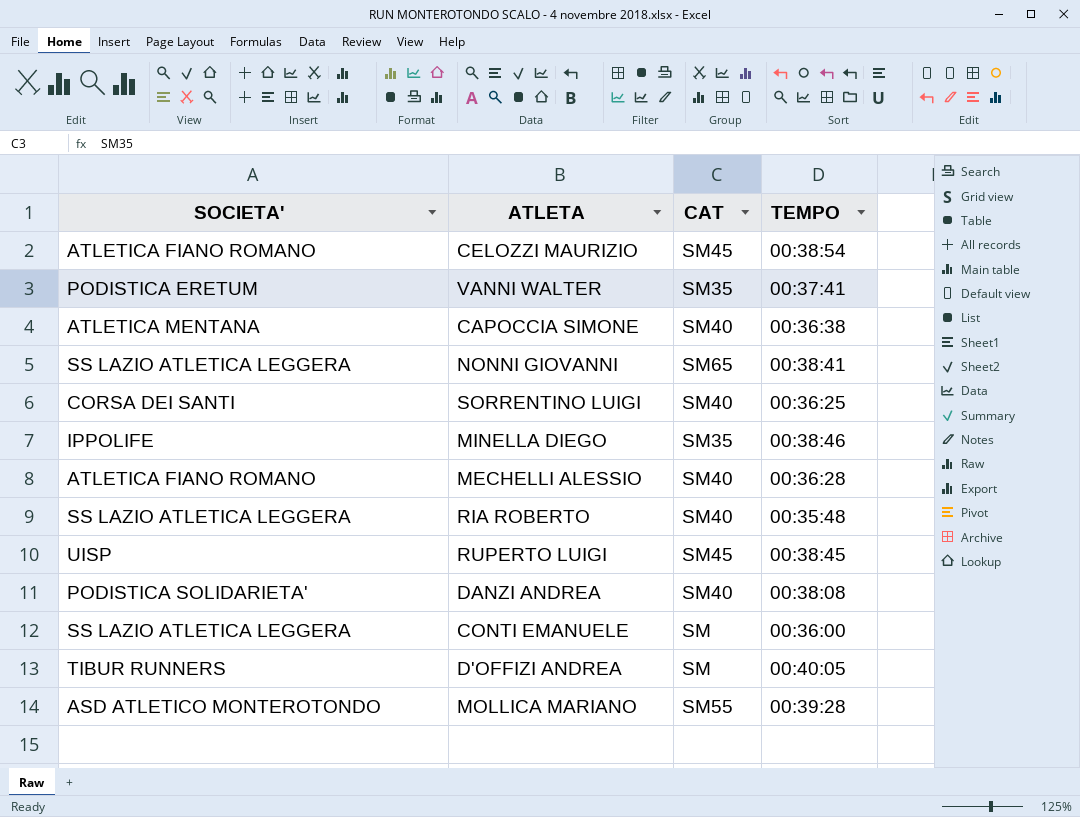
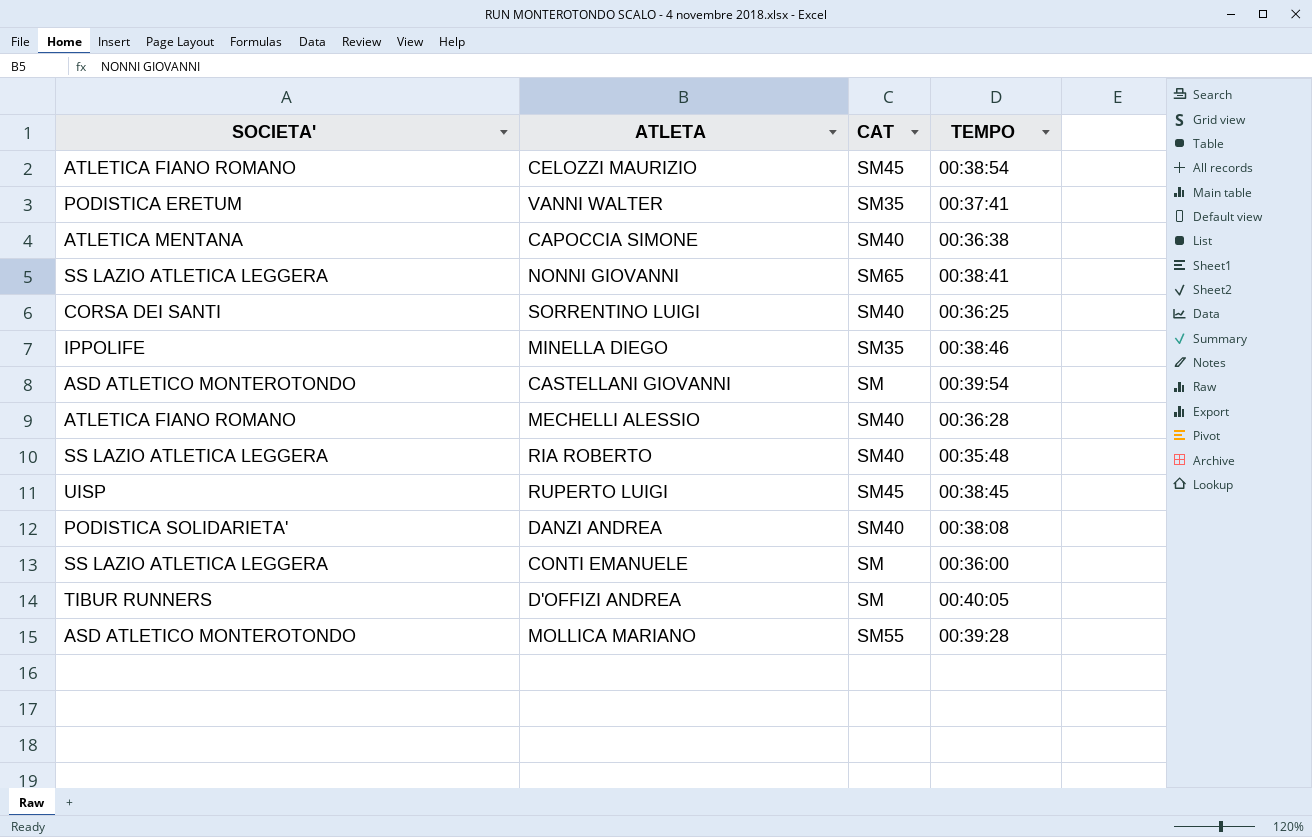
row CASTELLANI GIOVANNI: none -> ASD ATLETICO MONTEROTONDO | SM | 00:39:54

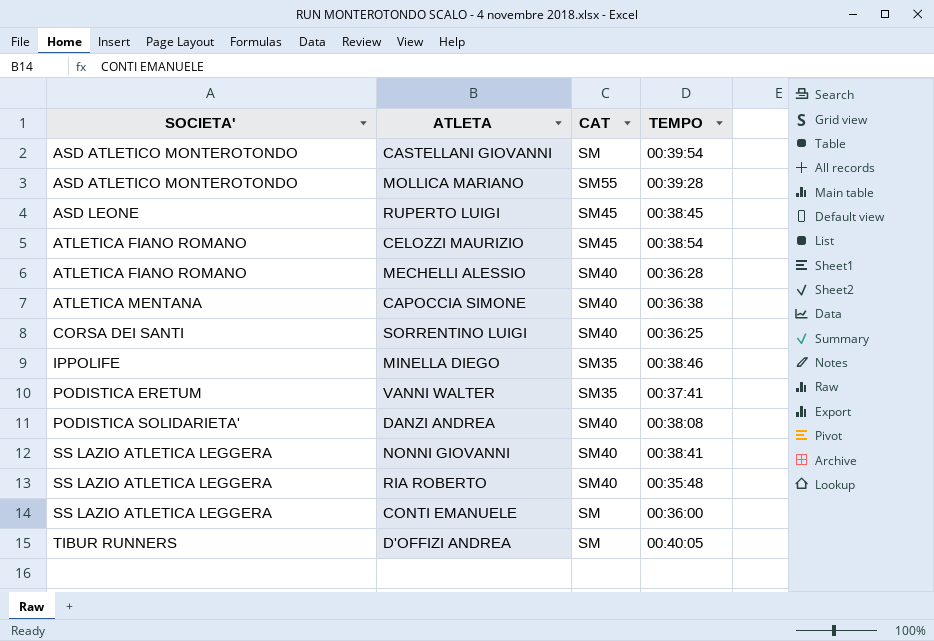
row order: none -> SOCIETA' ascending
RUPERTO LUIGI | SOCIETA': UISP -> ASD LEONE
NONNI GIOVANNI | CAT: SM65 -> SM40

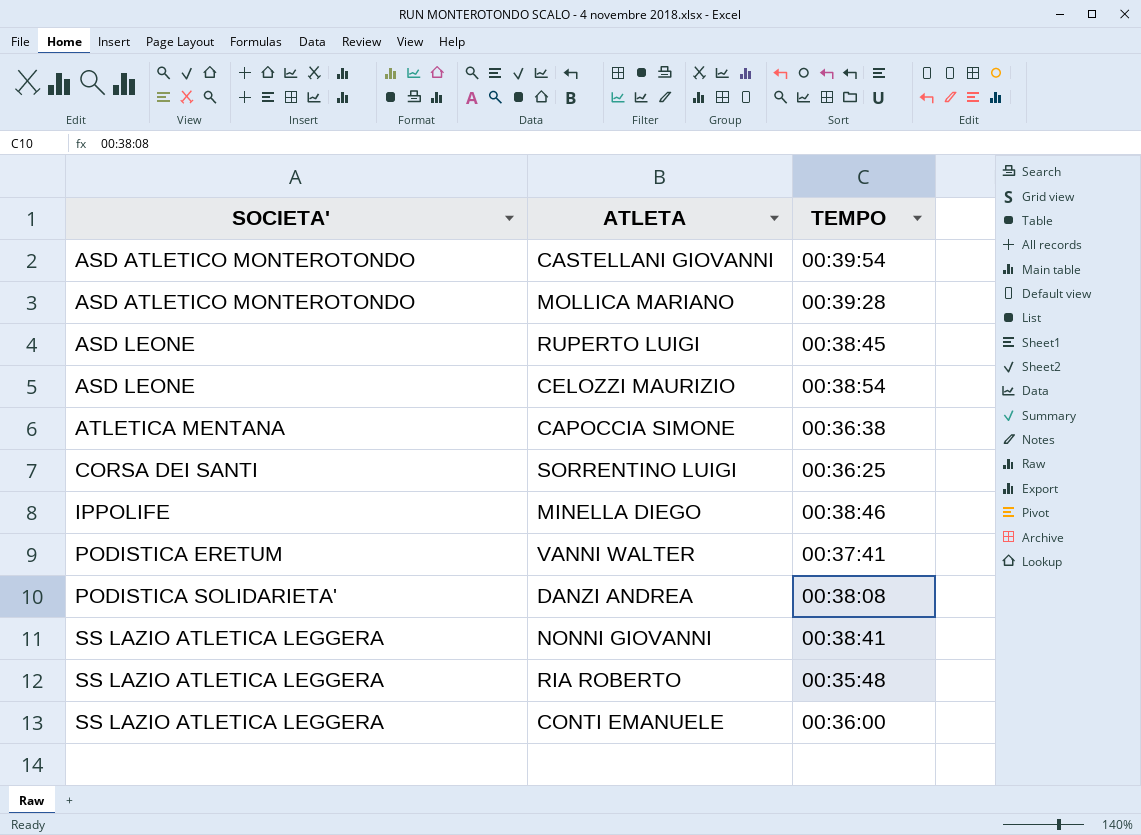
column CAT | position: 3 -> none
row MECHELLI ALESSIO: ATLETICA FIANO ROMANO | SM40 | 00:36:28 -> none
row D'OFFIZI ANDREA: TIBUR RUNNERS | SM | 00:40:05 -> none
CELOZZI MAURIZIO | SOCIETA': ATLETICA FIANO ROMANO -> ASD LEONE

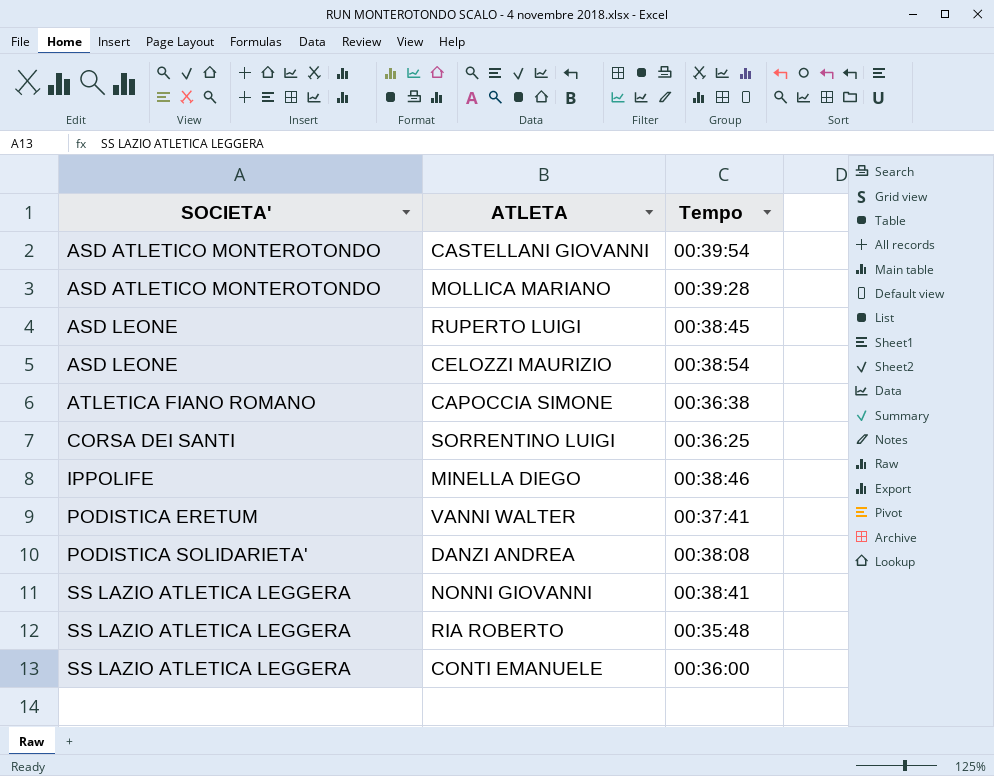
column name: TEMPO -> Tempo
CAPOCCIA SIMONE | SOCIETA': ATLETICA MENTANA -> ATLETICA FIANO ROMANO

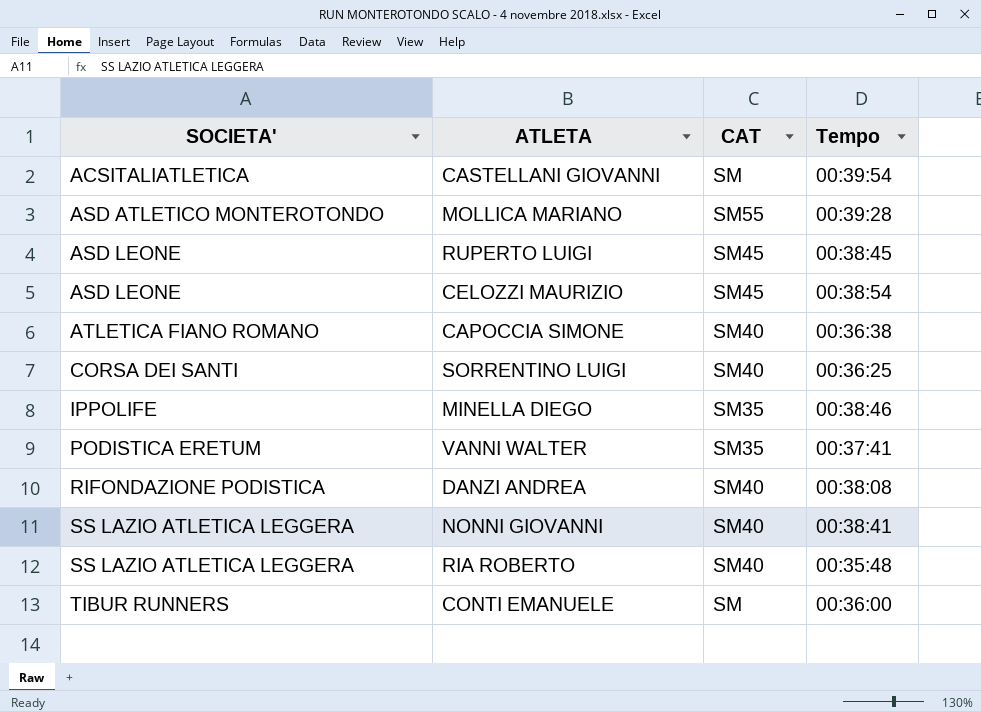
column CAT | position: none -> 3
CASTELLANI GIOVANNI | SOCIETA': ASD ATLETICO MONTEROTONDO -> ACSITALIATLETICA
DANZI ANDREA | SOCIETA': PODISTICA SOLIDARIETA' -> RIFONDAZIONE PODISTICA
CONTI EMANUELE | SOCIETA': SS LAZIO ATLETICA LEGGERA -> TIBUR RUNNERS

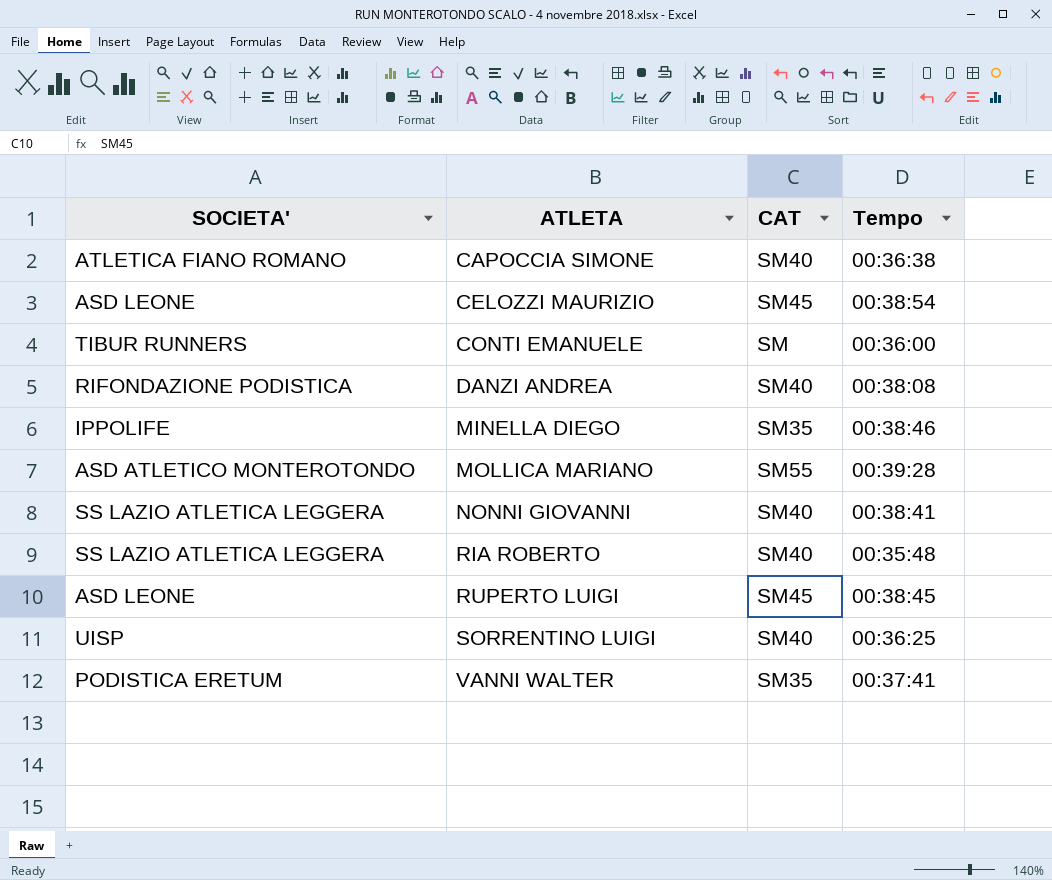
row order: SOCIETA' ascending -> ATLETA ascending
row CASTELLANI GIOVANNI: ACSITALIATLETICA | SM | 00:39:54 -> none
SORRENTINO LUIGI | SOCIETA': CORSA DEI SANTI -> UISP

